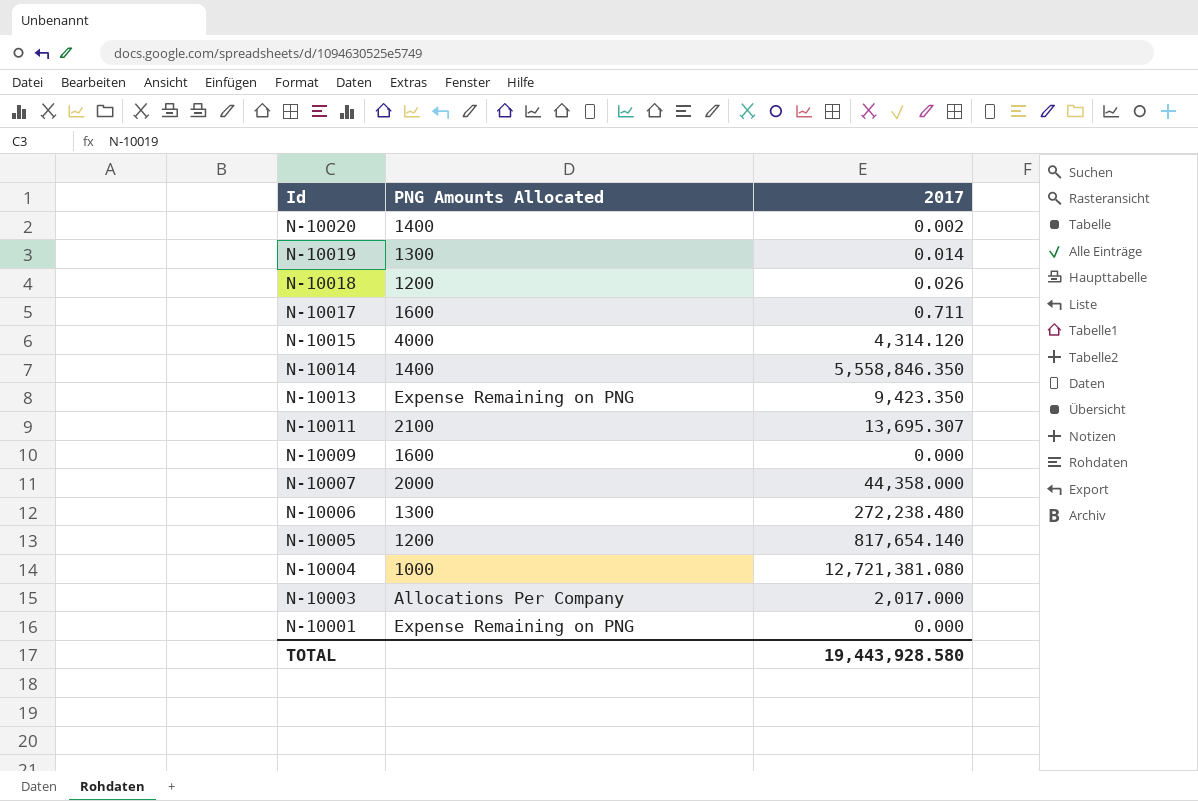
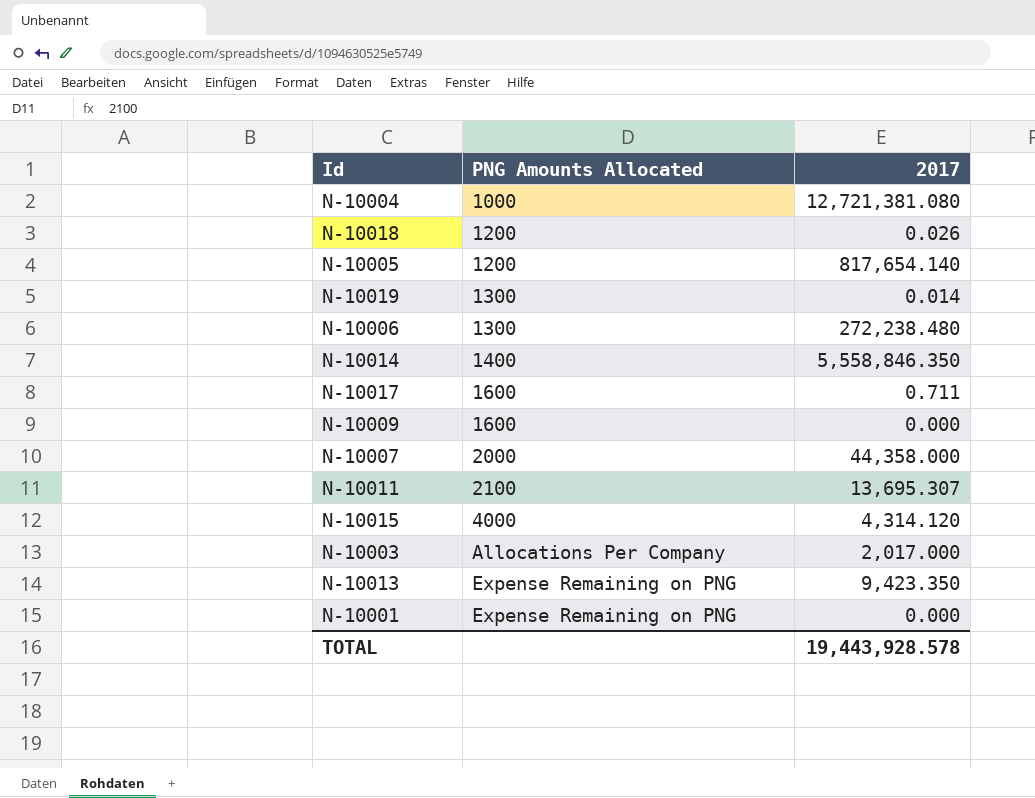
row order: Id descending -> PNG Amounts Allocated ascending
row N-10020: 1400 | 0.002 -> none
TOTAL | 2017: 19,443,928.580 -> 19,443,928.578

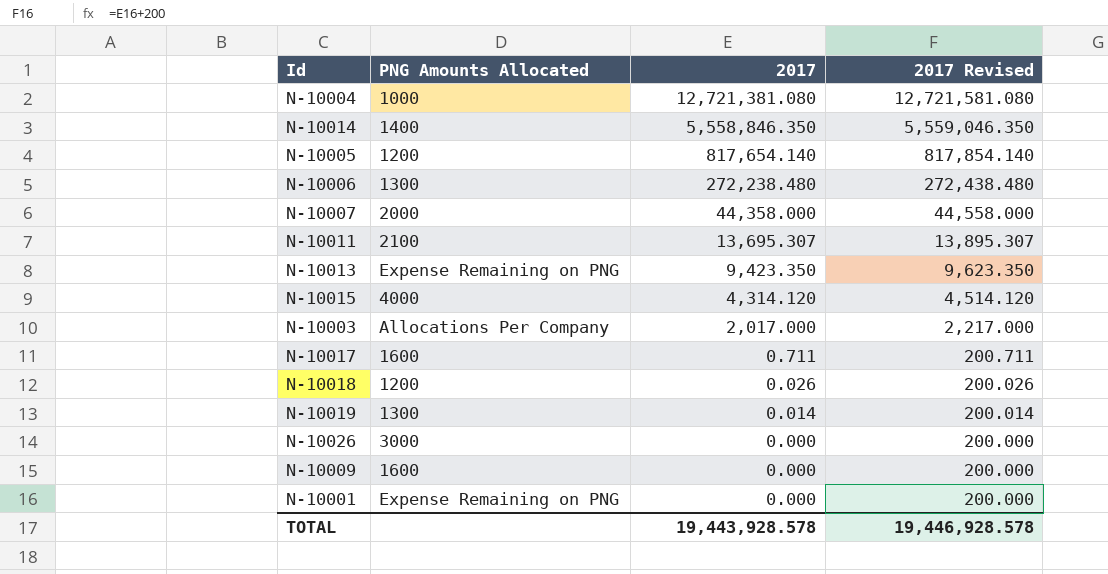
row order: PNG Amounts Allocated ascending -> 2017 descending
column 2017 Revised | formula: none -> [2017] + 200
row N-10026: none -> 3000 | 0.000 | 200.000

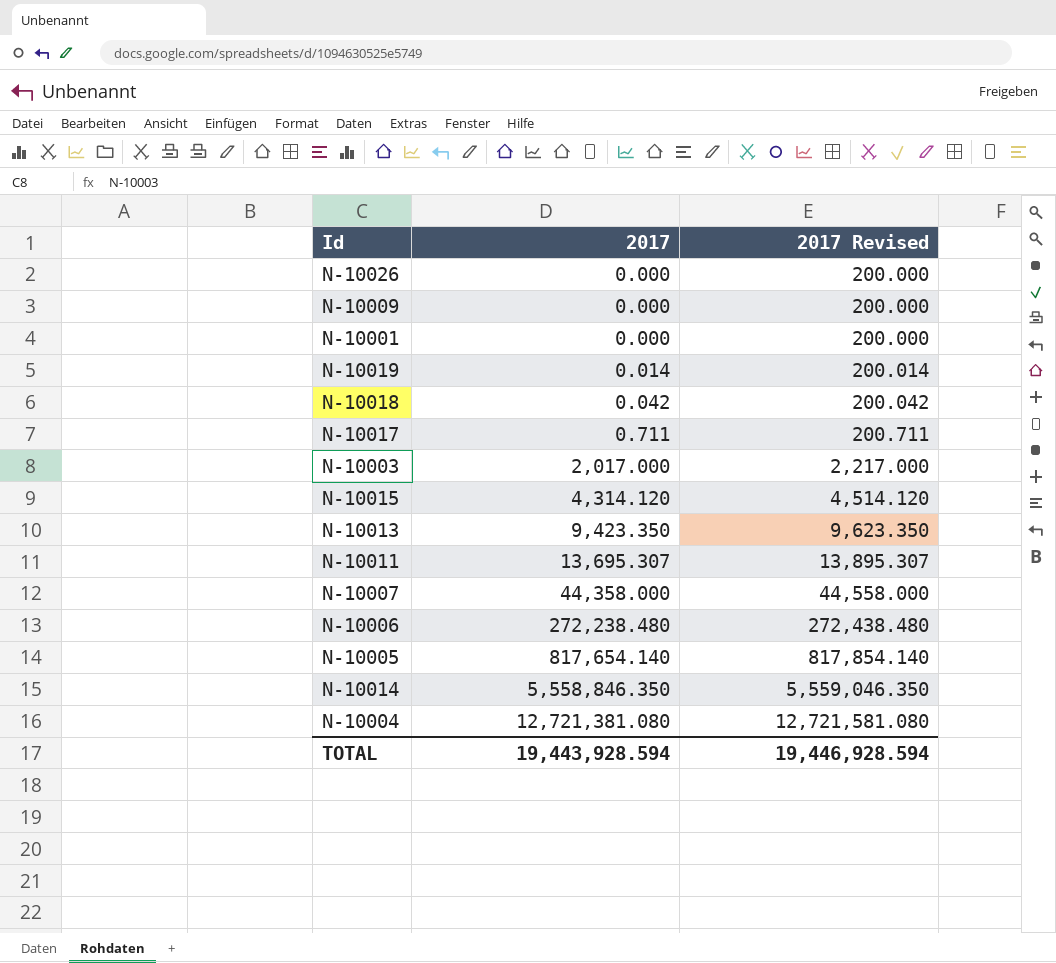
row order: 2017 descending -> 2017 ascending
column PNG Amounts Allocated | position: 2 -> none
N-10018 | 2017: 0.026 -> 0.042
N-10018 | 2017 Revised: 200.026 -> 200.042
TOTAL | 2017: 19,443,928.578 -> 19,443,928.594
TOTAL | 2017 Revised: 19,446,928.578 -> 19,446,928.594

